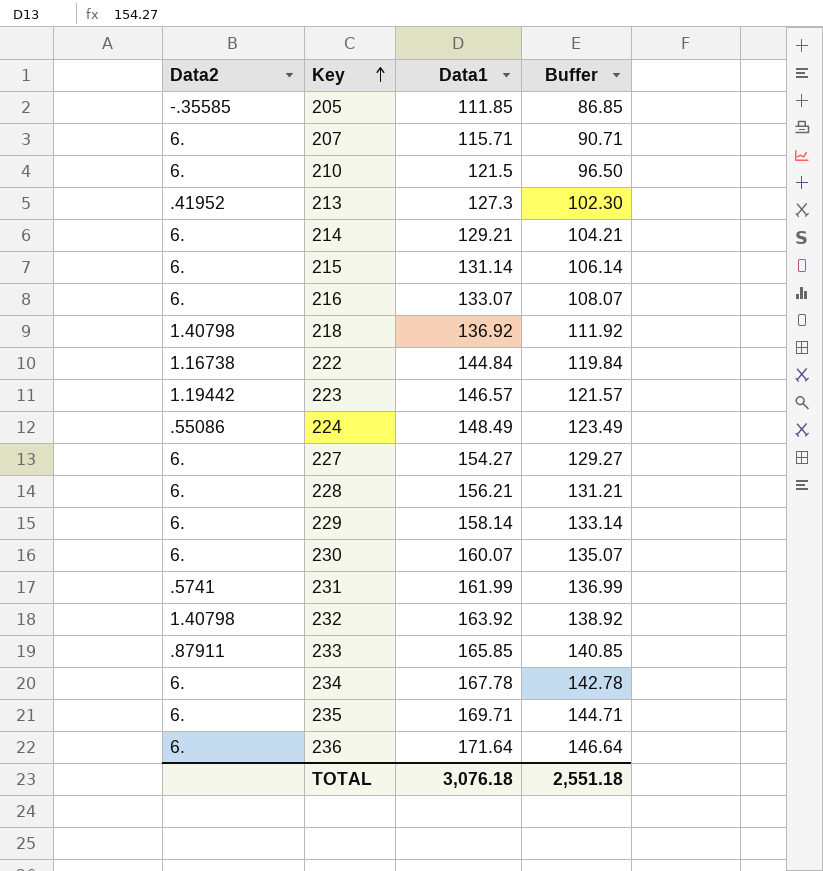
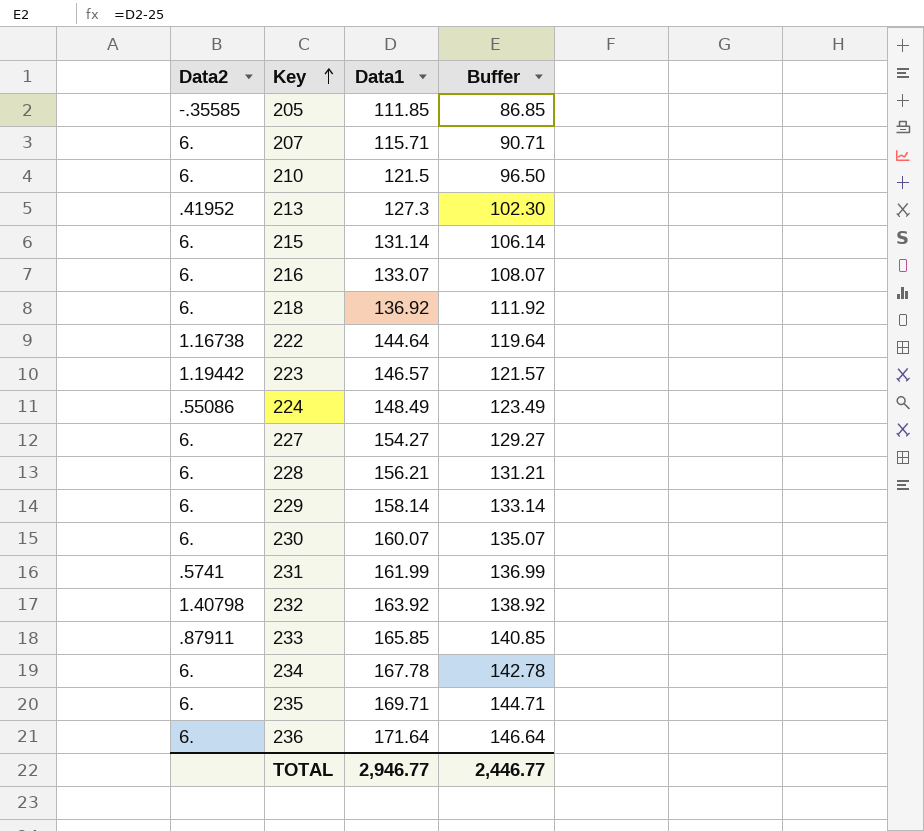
row 214: 6. | 129.21 | 104.21 -> none
218 | Data2: 1.40798 -> 6.
222 | Data1: 144.84 -> 144.64
222 | Buffer: 119.84 -> 119.64
TOTAL | Data1: 3,076.18 -> 2,946.77
TOTAL | Buffer: 2,551.18 -> 2,446.77

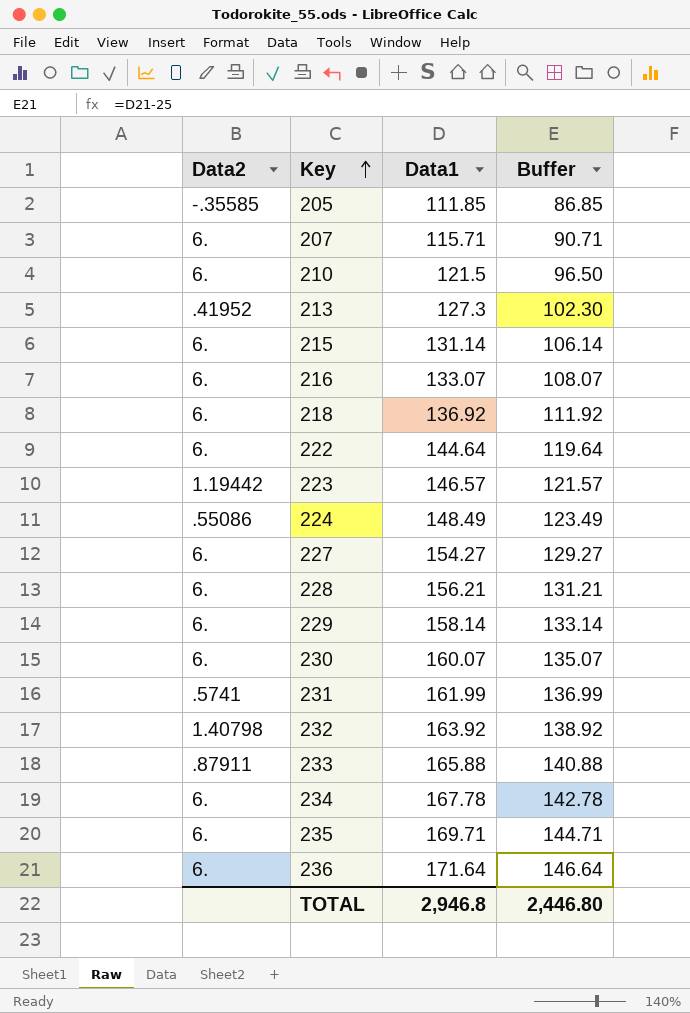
222 | Data2: 1.16738 -> 6.
233 | Data1: 165.85 -> 165.88
233 | Buffer: 140.85 -> 140.88
TOTAL | Data1: 2,946.77 -> 2,946.8
TOTAL | Buffer: 2,446.77 -> 2,446.80

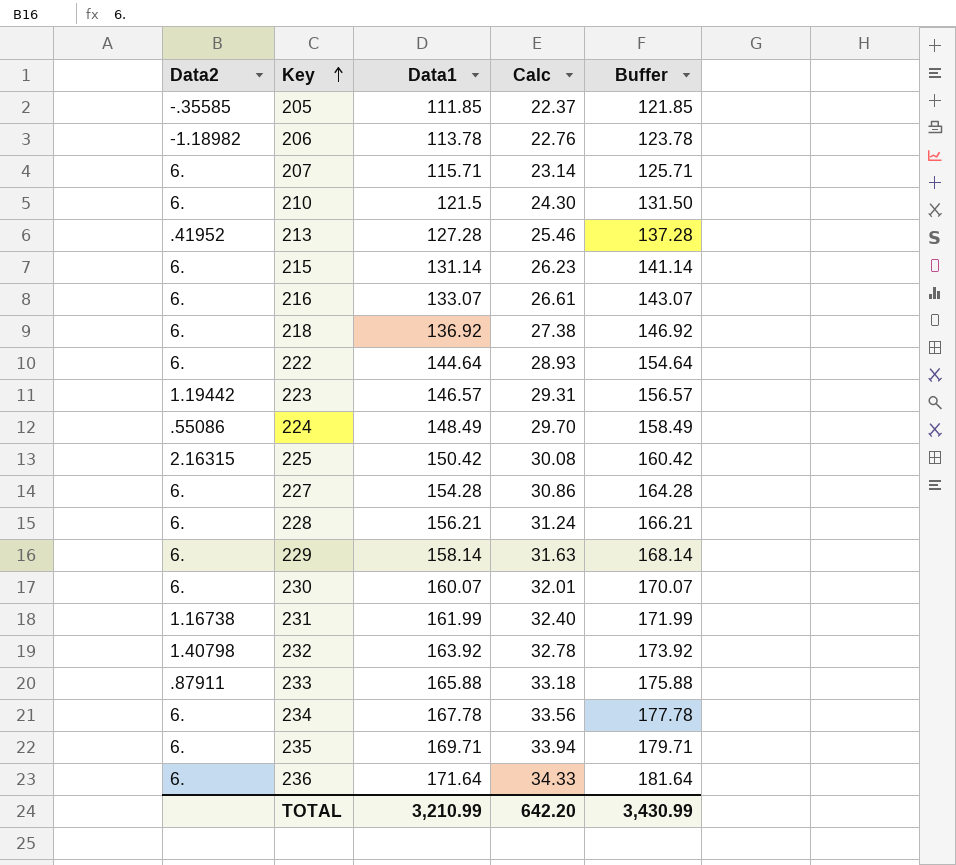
column Calc | formula: none -> [Data1] * 0.2
column Buffer | formula: [Data1] - 25 -> [Data1] + 10
row 206: none -> -1.18982 | 113.78 | 22.76 | 123.78
213 | Data1: 127.3 -> 127.28
row 225: none -> 2.16315 | 150.42 | 30.08 | 160.42
227 | Data1: 154.27 -> 154.28
231 | Data2: .5741 -> 1.16738
TOTAL | Data1: 2,946.8 -> 3,210.99
TOTAL | Buffer: 2,446.80 -> 3,430.99

